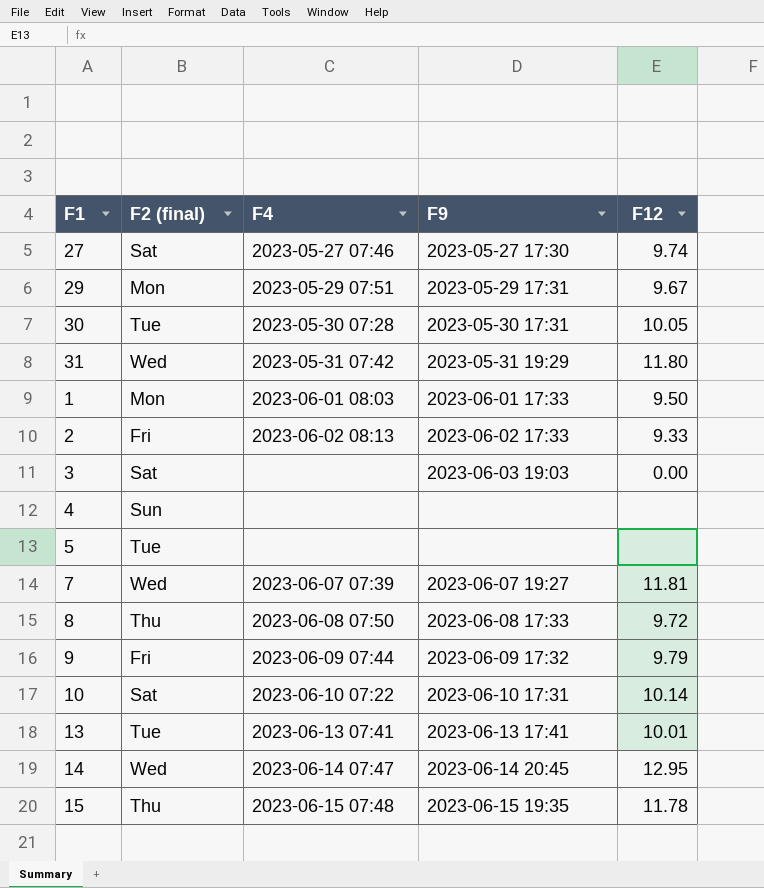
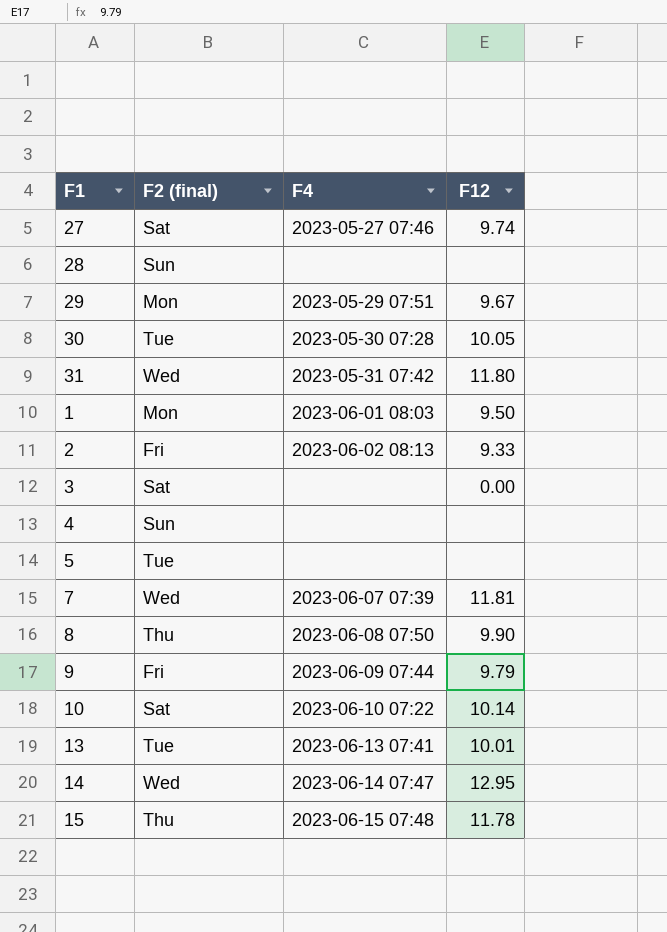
column F9 | position: 4 -> none
row 28: none -> Sun | none | none
8 | F12: 9.72 -> 9.90

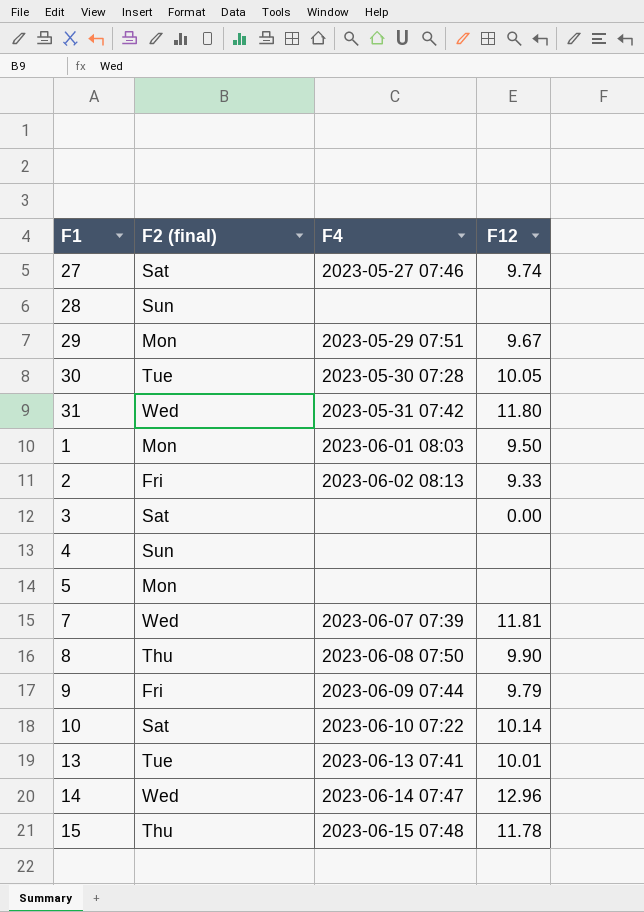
5 | F2 (final): Tue -> Mon
14 | F12: 12.95 -> 12.96

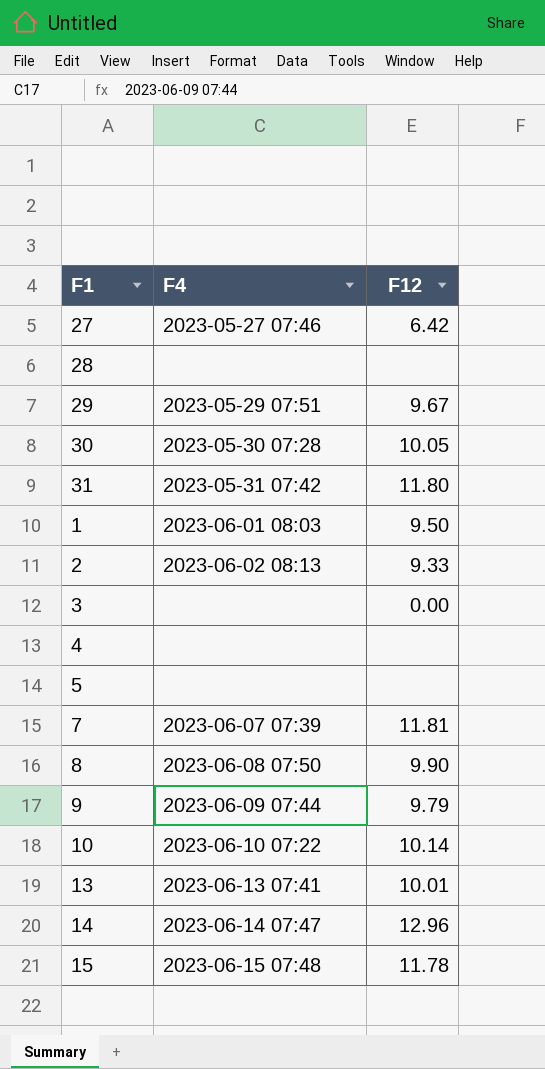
column F2 (final) | position: 2 -> none
27 | F12: 9.74 -> 6.42

